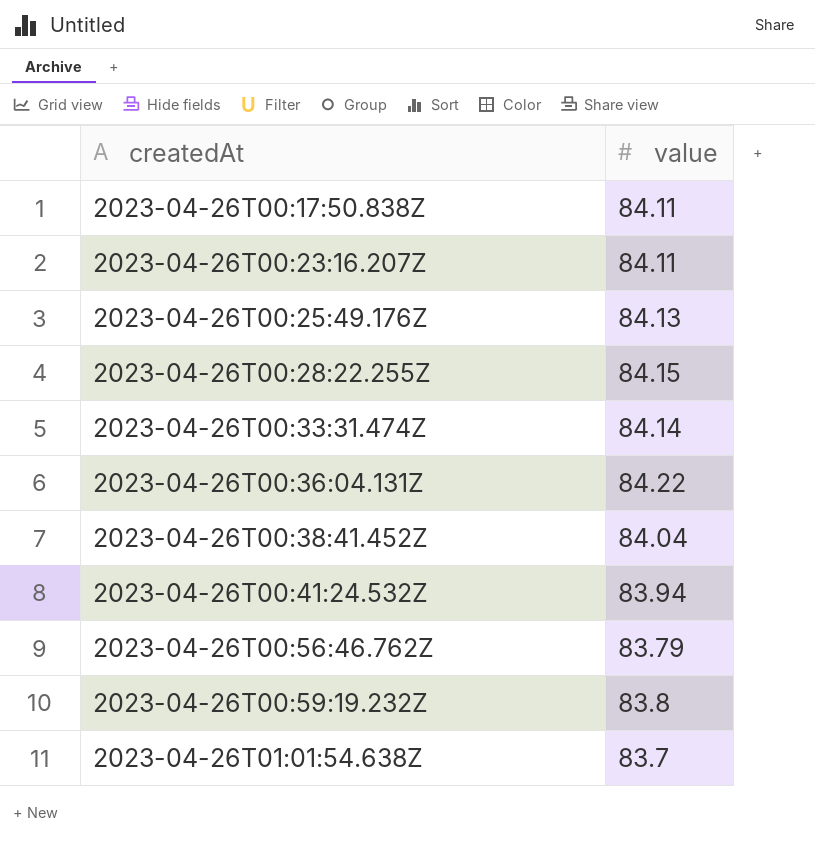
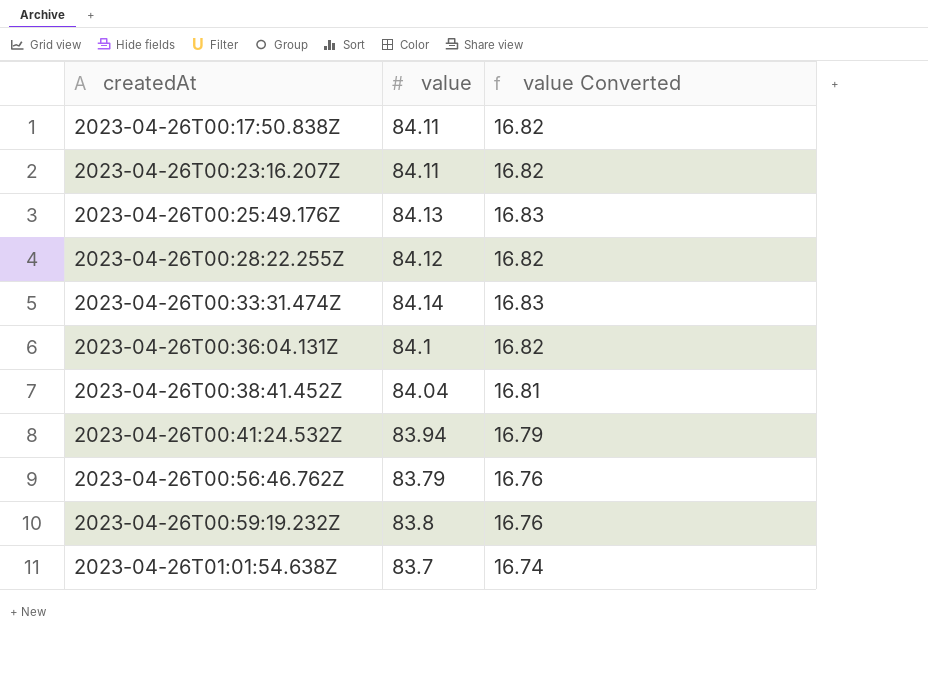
column value Converted | formula: none -> [value] * 0.2
2023-04-26T00:28:22.255Z | value: 84.15 -> 84.12
2023-04-26T00:36:04.131Z | value: 84.22 -> 84.1

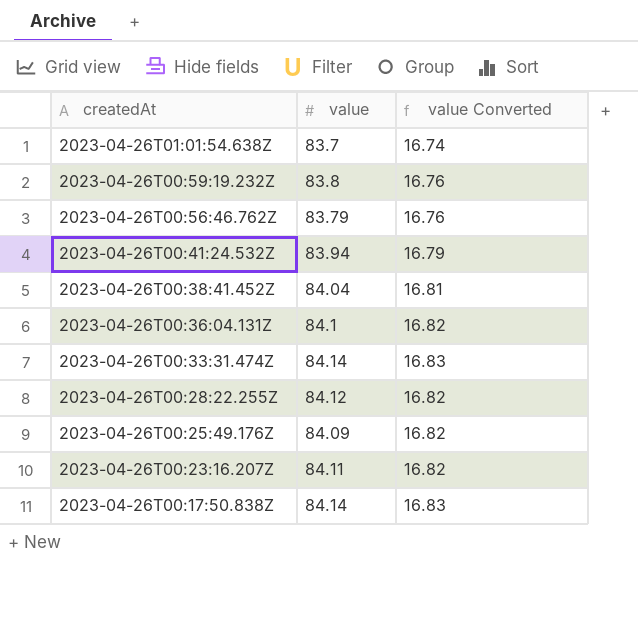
row order: createdAt ascending -> createdAt descending
2023-04-26T00:25:49.176Z | value: 84.13 -> 84.09
2023-04-26T00:25:49.176Z | value Converted: 16.83 -> 16.82
2023-04-26T00:17:50.838Z | value: 84.11 -> 84.14
2023-04-26T00:17:50.838Z | value Converted: 16.82 -> 16.83

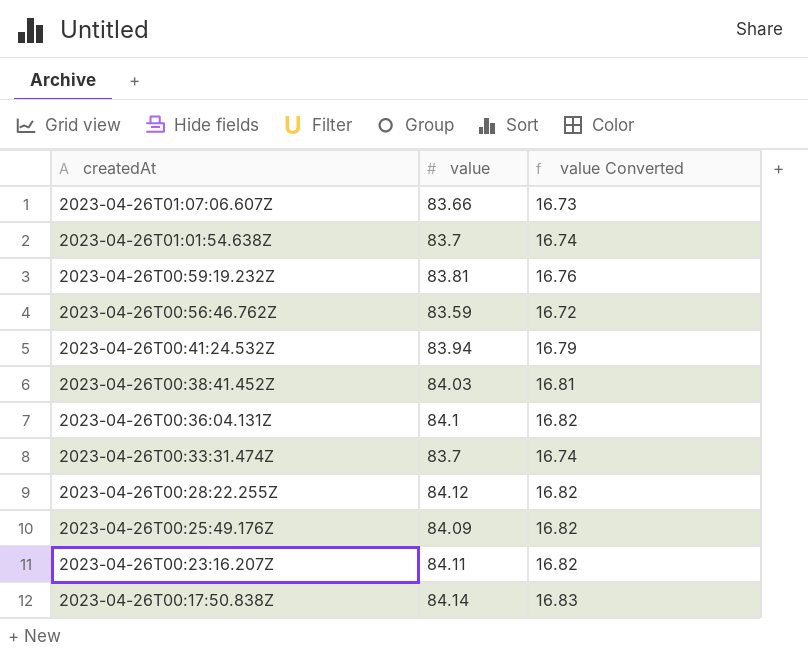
row 2023-04-26T01:07:06.607Z: none -> 83.66 | 16.73
2023-04-26T00:59:19.232Z | value: 83.8 -> 83.81
2023-04-26T00:56:46.762Z | value: 83.79 -> 83.59
2023-04-26T00:56:46.762Z | value Converted: 16.76 -> 16.72
2023-04-26T00:38:41.452Z | value: 84.04 -> 84.03
2023-04-26T00:33:31.474Z | value: 84.14 -> 83.7
2023-04-26T00:33:31.474Z | value Converted: 16.83 -> 16.74

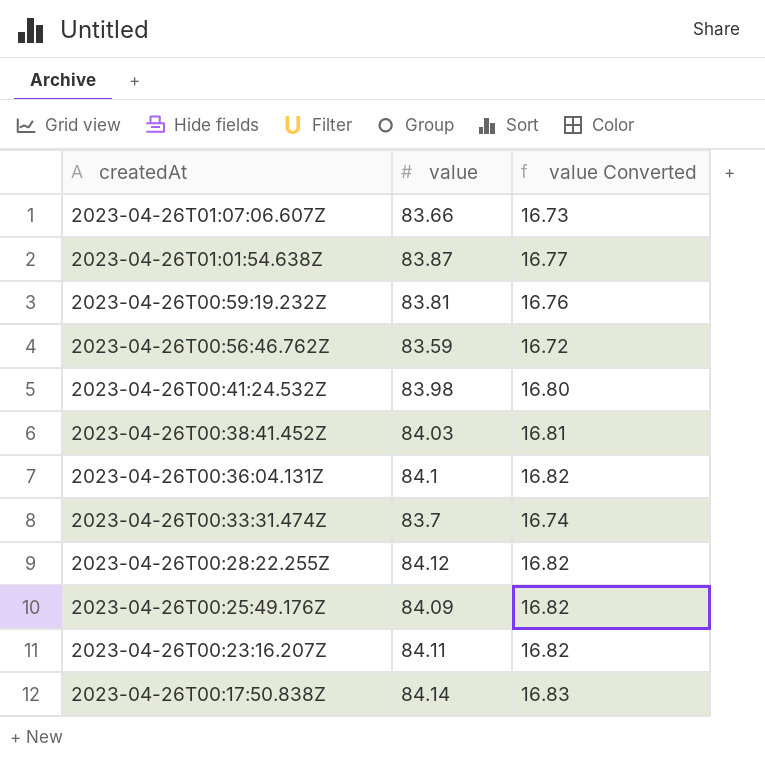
2023-04-26T01:01:54.638Z | value: 83.7 -> 83.87
2023-04-26T01:01:54.638Z | value Converted: 16.74 -> 16.77
2023-04-26T00:41:24.532Z | value: 83.94 -> 83.98
2023-04-26T00:41:24.532Z | value Converted: 16.79 -> 16.80

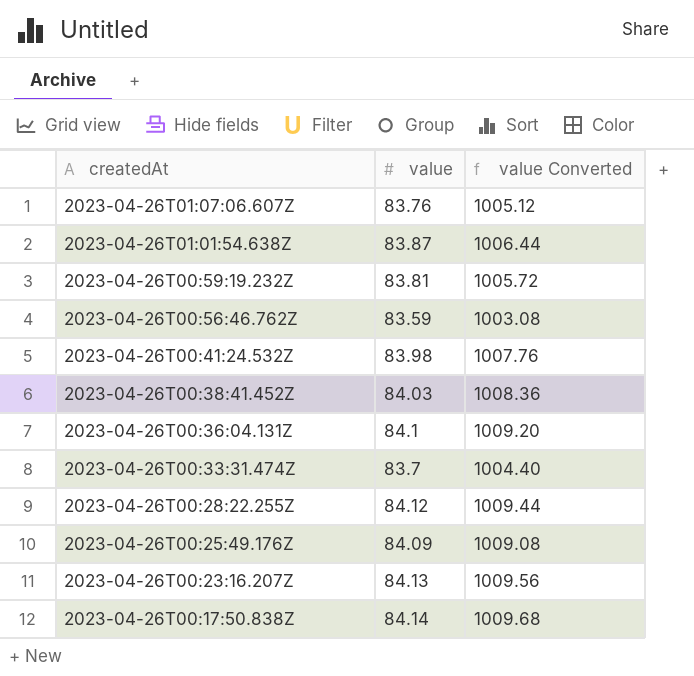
column value Converted | formula: [value] * 0.2 -> [value] * 12
2023-04-26T01:07:06.607Z | value: 83.66 -> 83.76
2023-04-26T00:23:16.207Z | value: 84.11 -> 84.13

